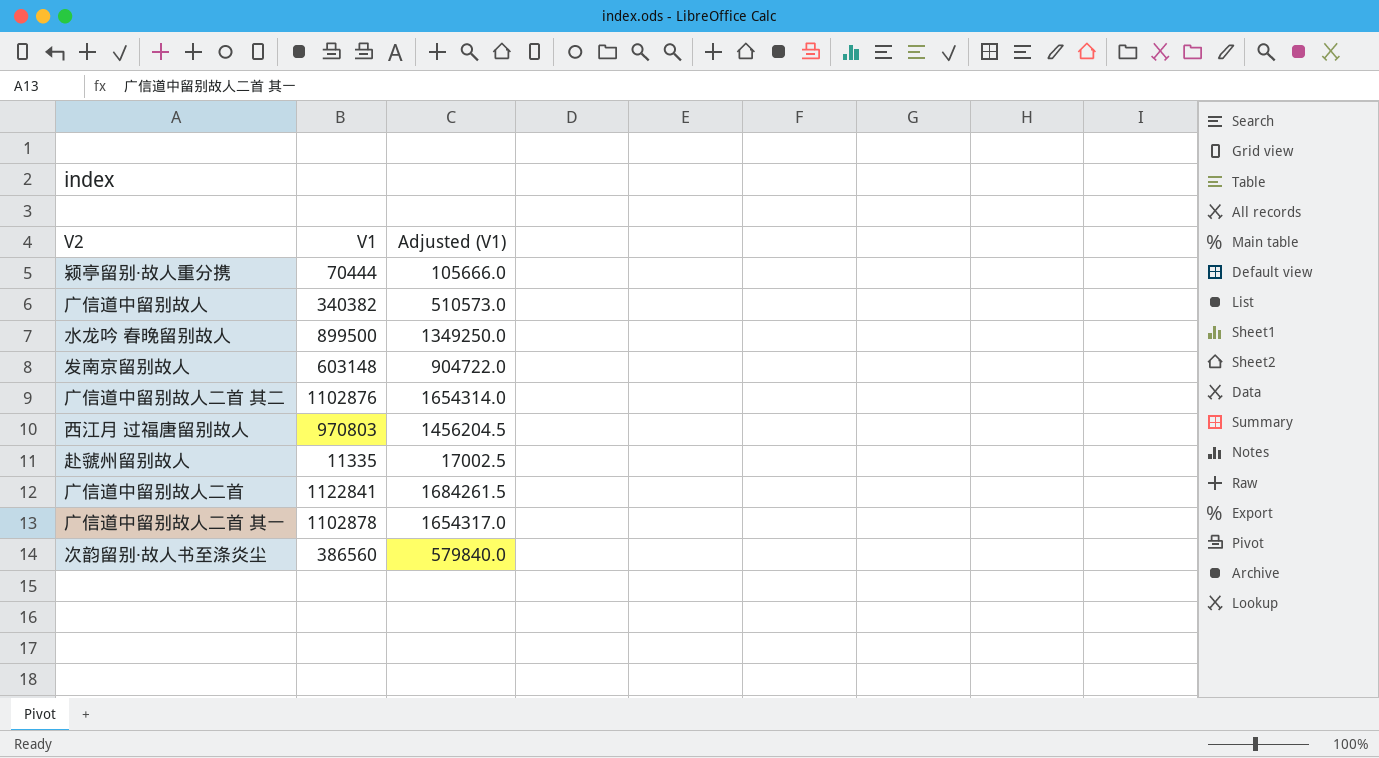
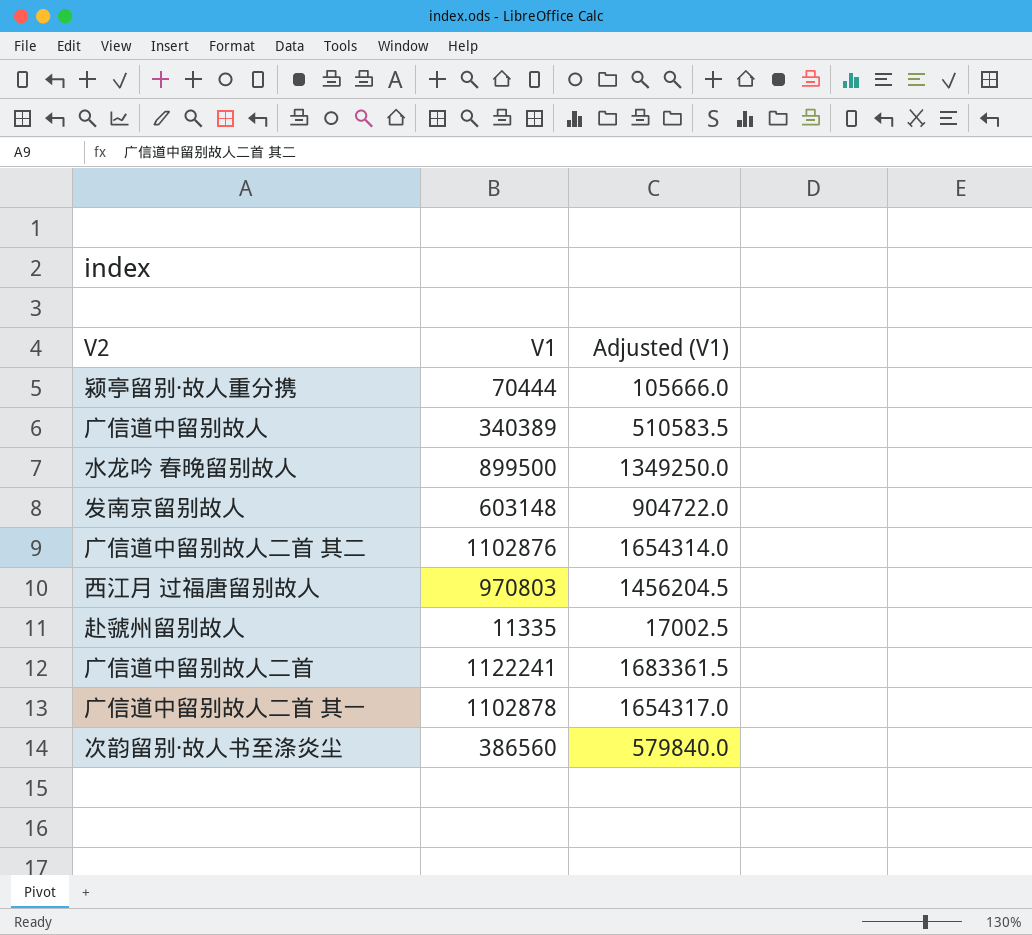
广信道中留别故人 | V1: 340382 -> 340389
广信道中留别故人 | Adjusted (V1): 510573.0 -> 510583.5
广信道中留别故人二首 | V1: 1122841 -> 1122241
广信道中留别故人二首 | Adjusted (V1): 1684261.5 -> 1683361.5

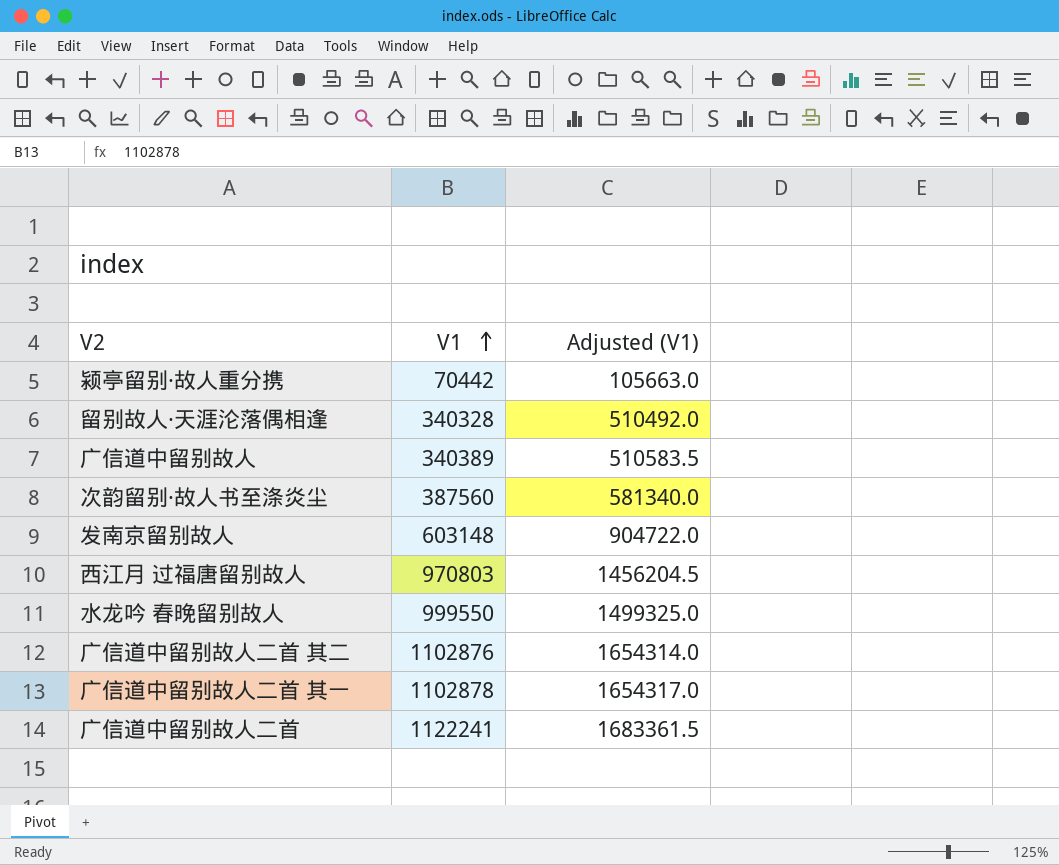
row order: none -> V1 ascending
row 赴虢州留别故人: 11335 | 17002.5 -> none
颍亭留别·故人重分携 | V1: 70444 -> 70442
颍亭留别·故人重分携 | Adjusted (V1): 105666.0 -> 105663.0
row 留别故人·天涯沦落偶相逢: none -> 340328 | 510492.0
次韵留别·故人书至涤炎尘 | V1: 386560 -> 387560
次韵留别·故人书至涤炎尘 | Adjusted (V1): 579840.0 -> 581340.0
水龙吟 春晚留别故人 | V1: 899500 -> 999550
水龙吟 春晚留别故人 | Adjusted (V1): 1349250.0 -> 1499325.0

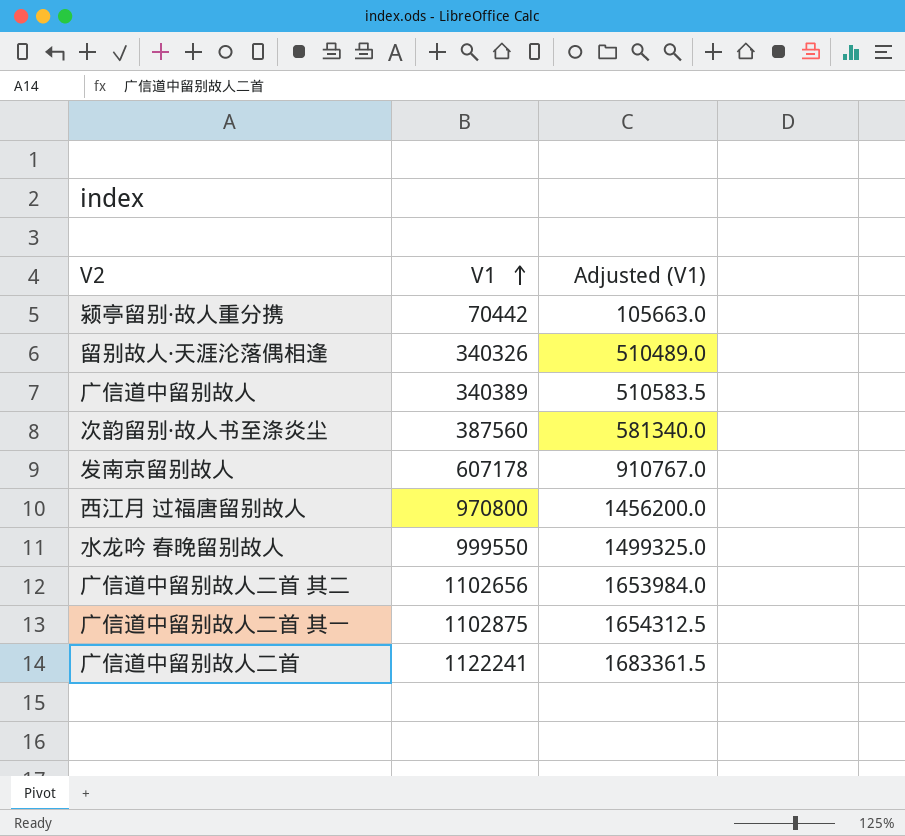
留别故人·天涯沦落偶相逢 | V1: 340328 -> 340326
留别故人·天涯沦落偶相逢 | Adjusted (V1): 510492.0 -> 510489.0
发南京留别故人 | V1: 603148 -> 607178
发南京留别故人 | Adjusted (V1): 904722.0 -> 910767.0
西江月 过福唐留别故人 | V1: 970803 -> 970800
西江月 过福唐留别故人 | Adjusted (V1): 1456204.5 -> 1456200.0
广信道中留别故人二首 其二 | V1: 1102876 -> 1102656
广信道中留别故人二首 其二 | Adjusted (V1): 1654314.0 -> 1653984.0
广信道中留别故人二首 其一 | V1: 1102878 -> 1102875
广信道中留别故人二首 其一 | Adjusted (V1): 1654317.0 -> 1654312.5

